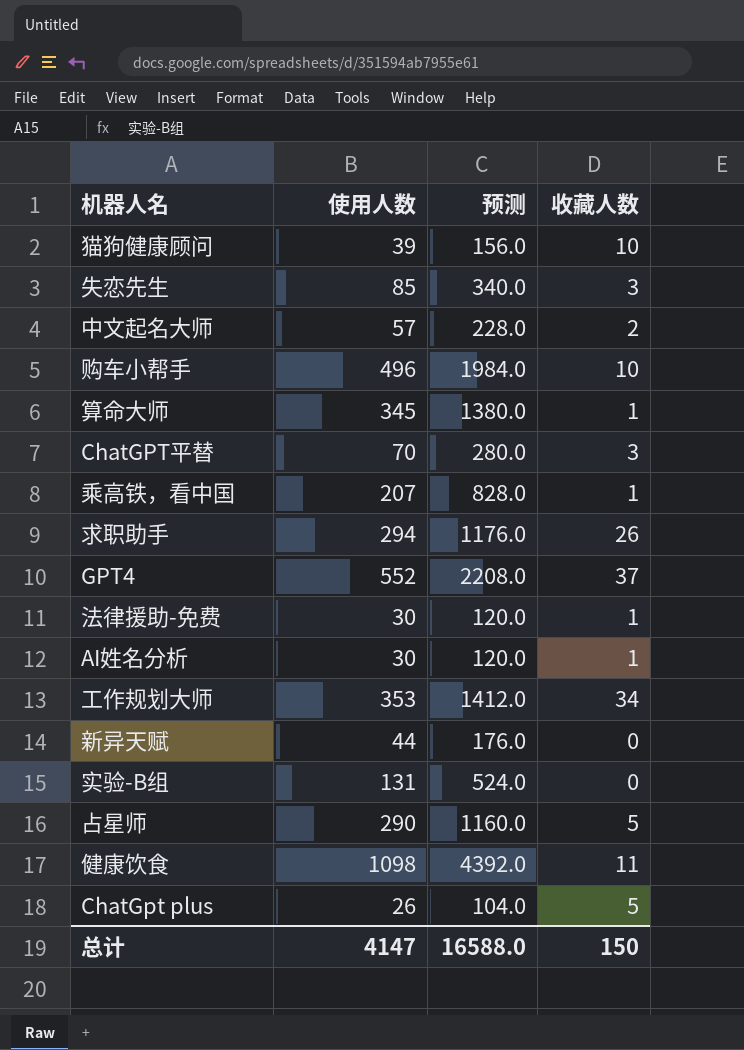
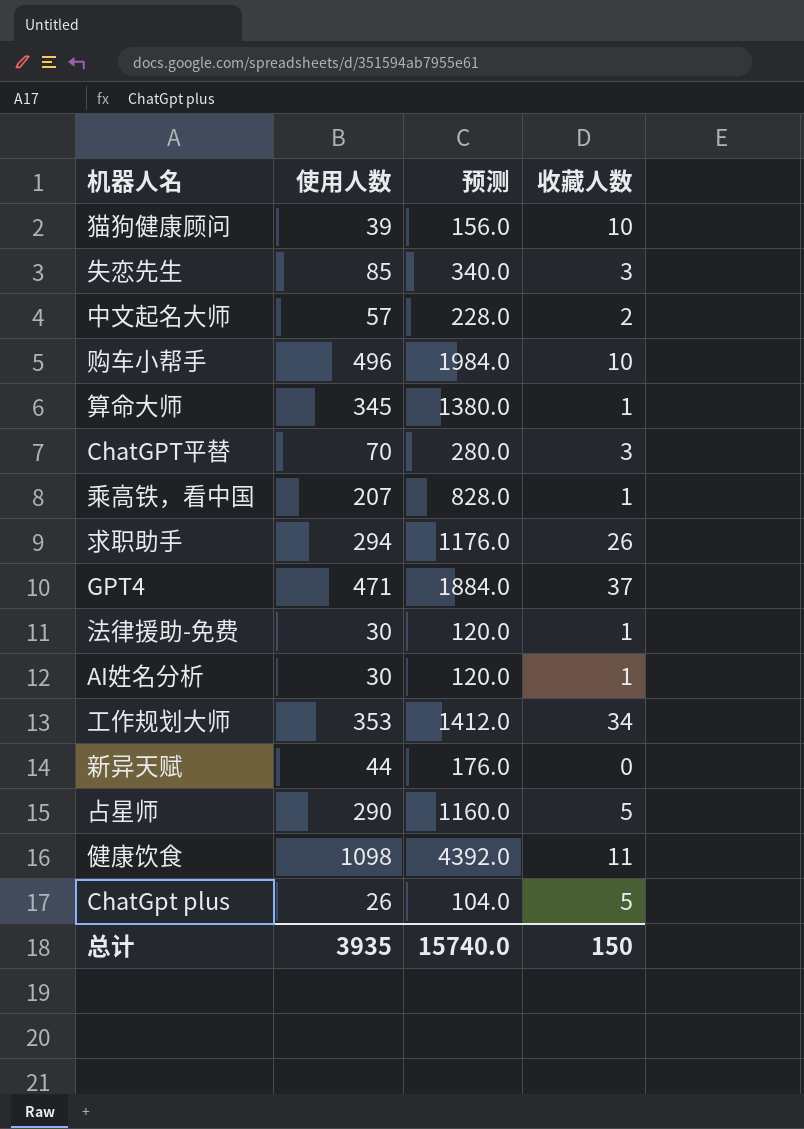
row 实验-B组: 131 | 524.0 | 0 -> none
GPT4 | 使用人数: 552 -> 471
GPT4 | 预测: 2208.0 -> 1884.0
总计 | 使用人数: 4147 -> 3935
总计 | 预测: 16588.0 -> 15740.0

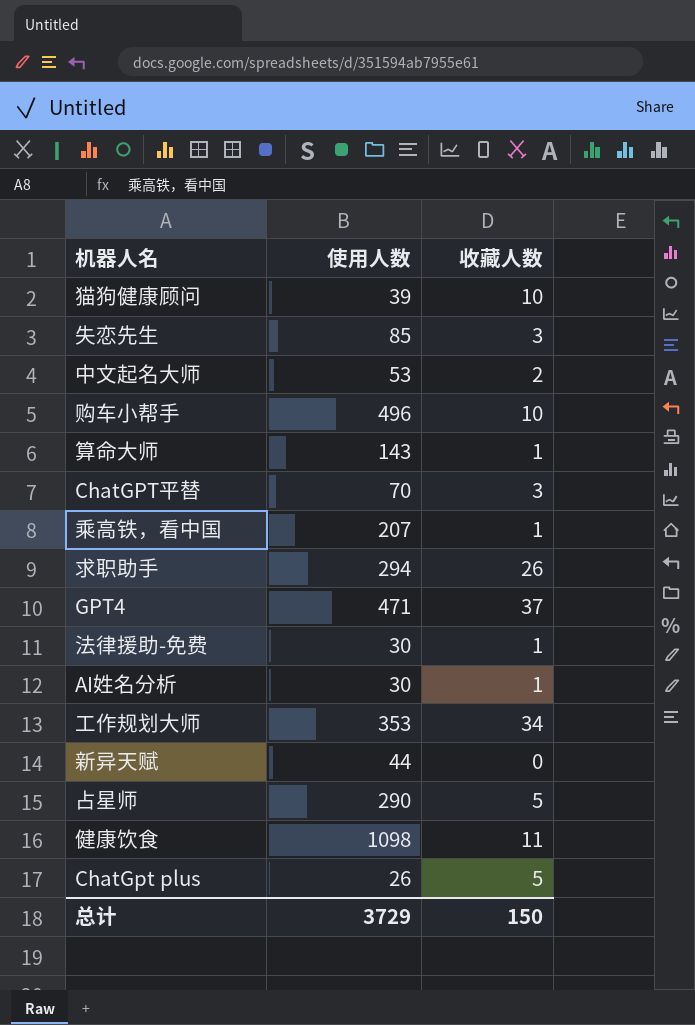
column 预测 | formula: [使用人数] * 4 -> none
中文起名大师 | 使用人数: 57 -> 53
算命大师 | 使用人数: 345 -> 143
总计 | 使用人数: 3935 -> 3729

